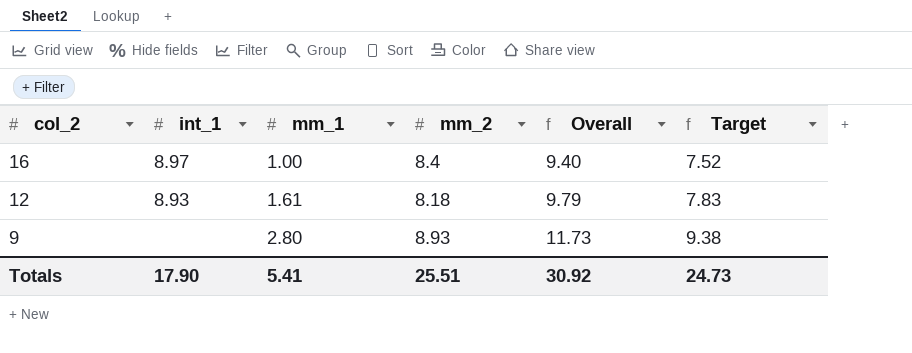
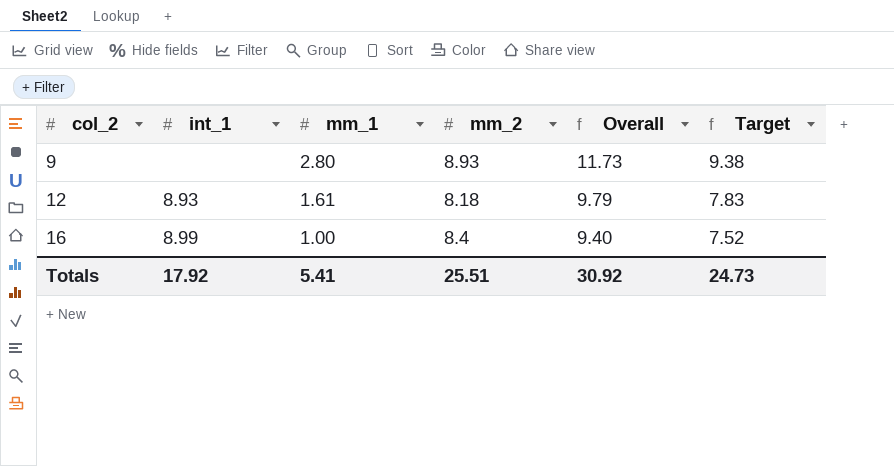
row order: col_2 descending -> col_2 ascending
16 | int_1: 8.97 -> 8.99
Totals | int_1: 17.90 -> 17.92

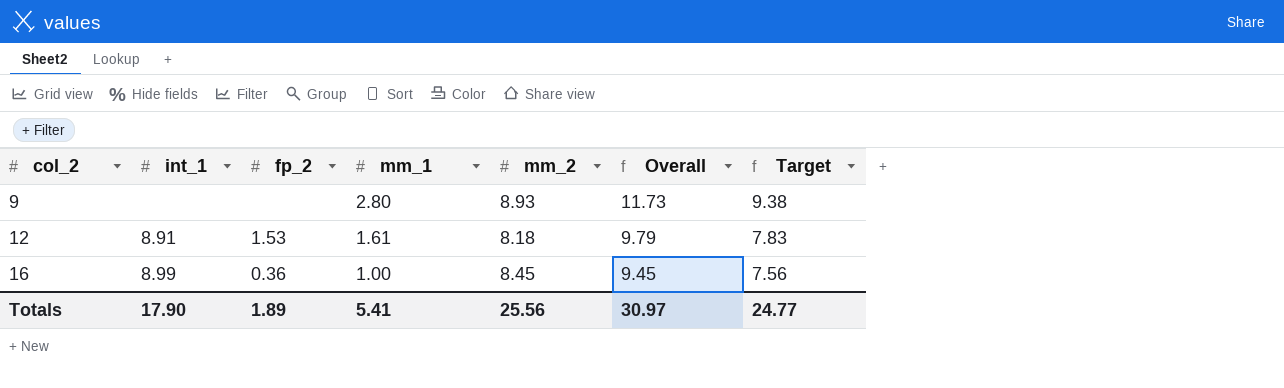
column fp_2 | position: none -> 3
12 | int_1: 8.93 -> 8.91
16 | mm_2: 8.4 -> 8.45
16 | Overall: 9.40 -> 9.45
16 | Target: 7.52 -> 7.56
Totals | int_1: 17.92 -> 17.90
Totals | mm_2: 25.51 -> 25.56
Totals | Overall: 30.92 -> 30.97
Totals | Target: 24.73 -> 24.77

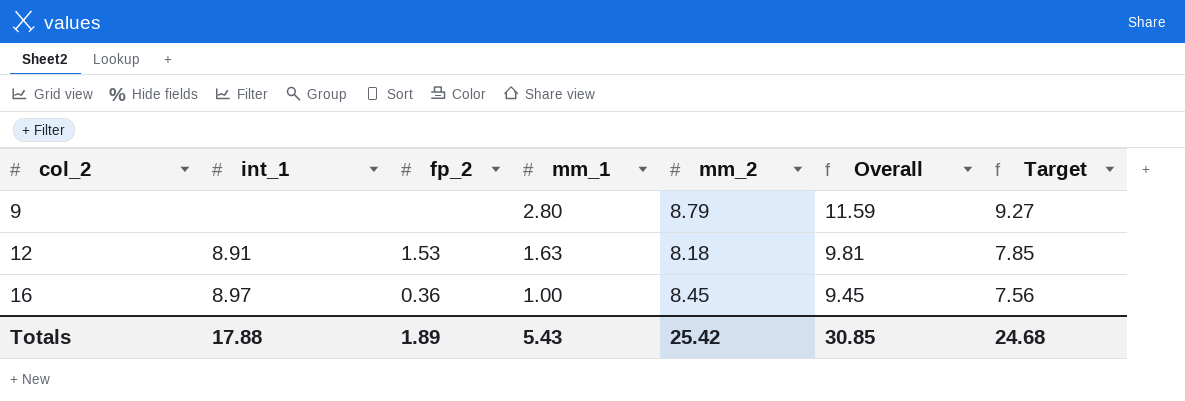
9 | mm_2: 8.93 -> 8.79
9 | Overall: 11.73 -> 11.59
9 | Target: 9.38 -> 9.27
12 | mm_1: 1.61 -> 1.63
12 | Overall: 9.79 -> 9.81
12 | Target: 7.83 -> 7.85
16 | int_1: 8.99 -> 8.97
Totals | int_1: 17.90 -> 17.88
Totals | mm_1: 5.41 -> 5.43
Totals | mm_2: 25.56 -> 25.42
Totals | Overall: 30.97 -> 30.85
Totals | Target: 24.77 -> 24.68

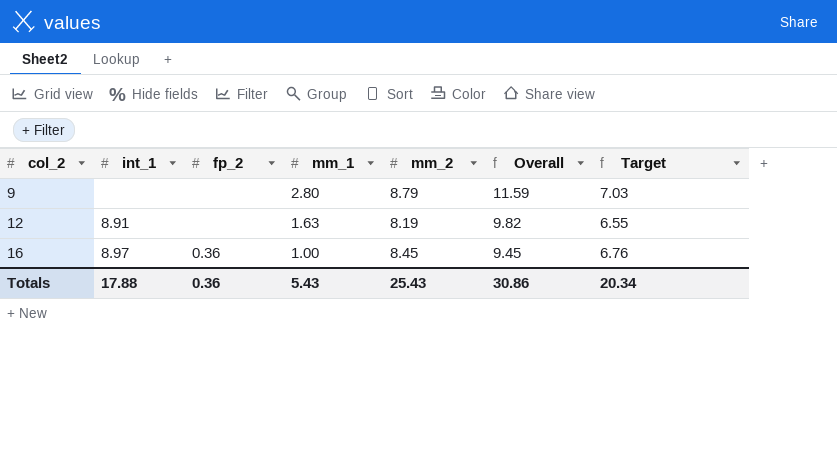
column Target | formula: [Overall] * 0.8 -> [mm_2] * 0.8
12 | fp_2: 1.53 -> none
12 | mm_2: 8.18 -> 8.19
12 | Overall: 9.81 -> 9.82
Totals | fp_2: 1.89 -> 0.36
Totals | mm_2: 25.42 -> 25.43
Totals | Overall: 30.85 -> 30.86
Totals | Target: 24.68 -> 20.34

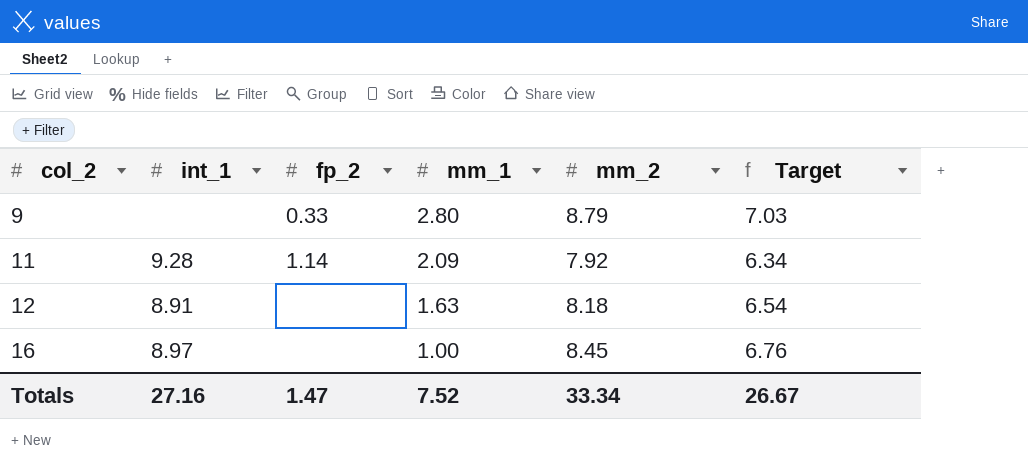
column Overall | formula: [mm_1] + [mm_2] -> none
9 | fp_2: none -> 0.33
row 11: none -> 9.28 | 1.14 | 2.09 | 7.92 | 6.34
12 | mm_2: 8.19 -> 8.18
12 | Target: 6.55 -> 6.54
16 | fp_2: 0.36 -> none
Totals | int_1: 17.88 -> 27.16
Totals | fp_2: 0.36 -> 1.47
Totals | mm_1: 5.43 -> 7.52
Totals | mm_2: 25.43 -> 33.34
Totals | Target: 20.34 -> 26.67

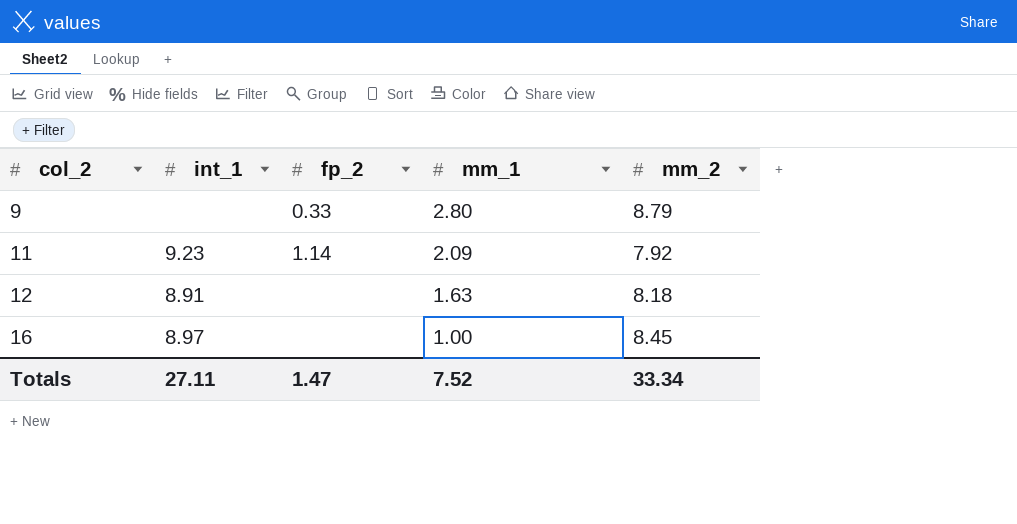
column Target | formula: [mm_2] * 0.8 -> none
11 | int_1: 9.28 -> 9.23
Totals | int_1: 27.16 -> 27.11

